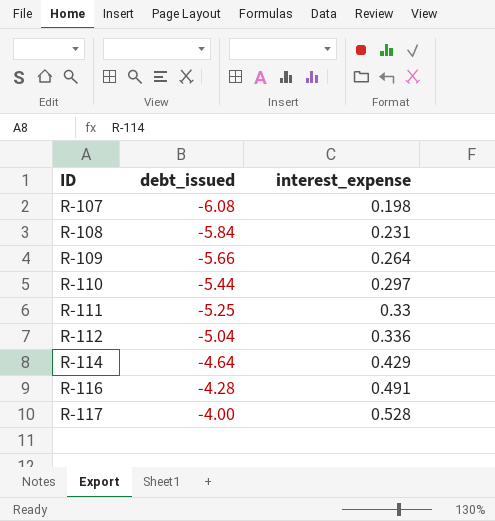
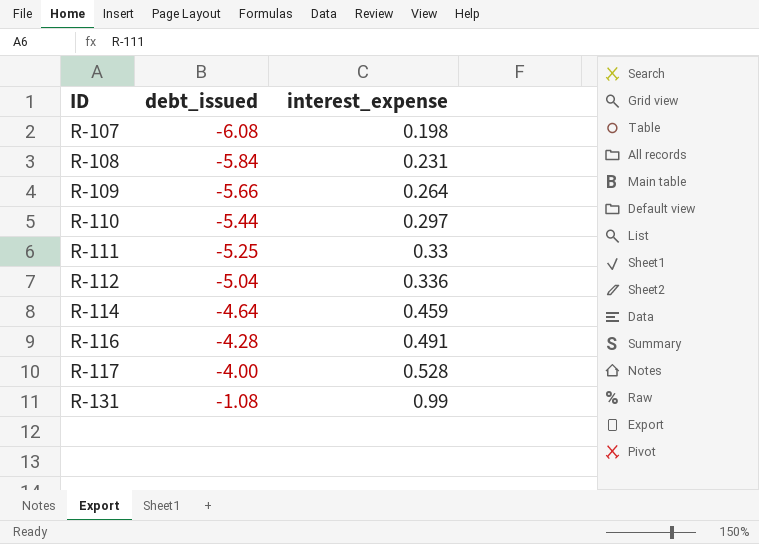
R-114 | interest_expense: 0.429 -> 0.459
row R-131: none -> -1.08 | 0.99

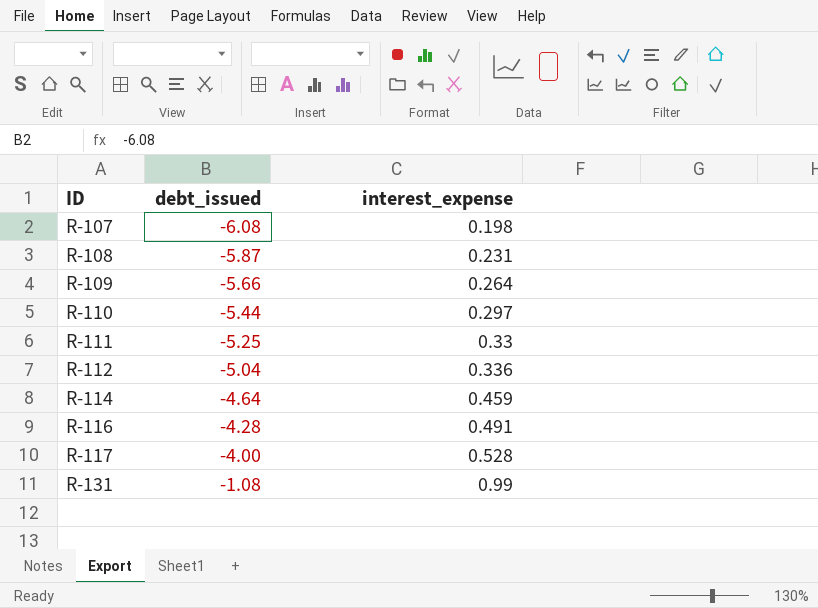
R-108 | debt_issued: -5.84 -> -5.87

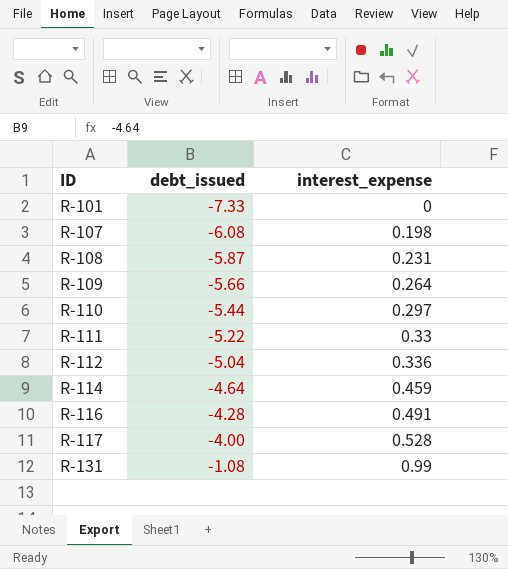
row R-101: none -> -7.33 | 0
R-111 | debt_issued: -5.25 -> -5.22

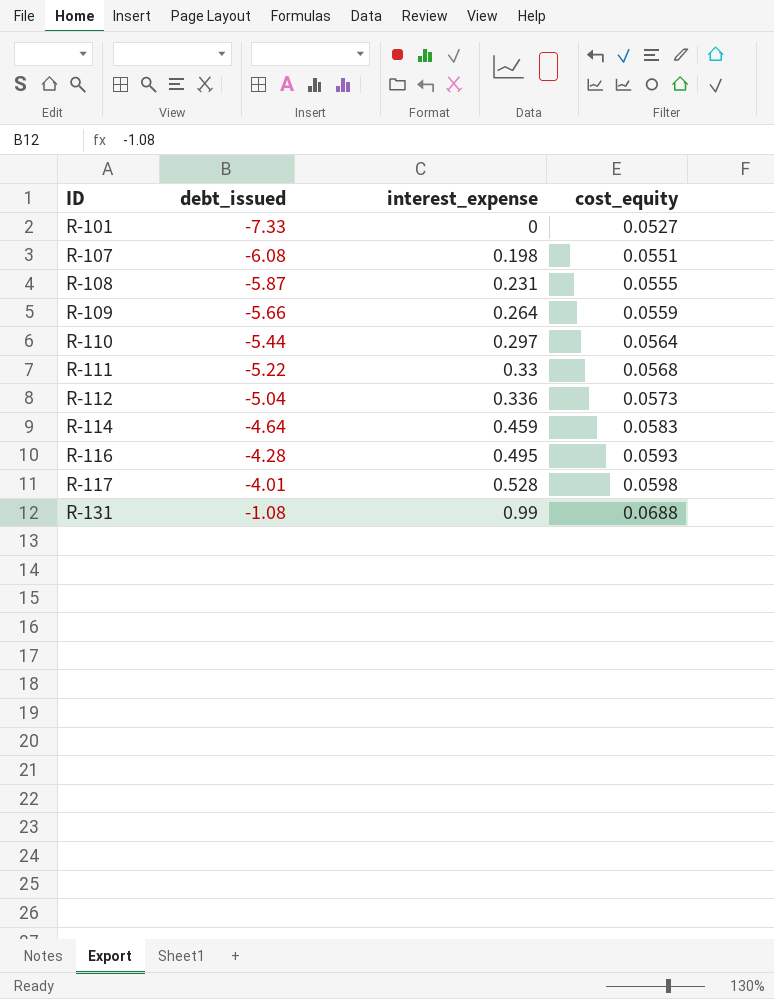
column cost_equity | position: none -> 4
R-116 | interest_expense: 0.491 -> 0.495
R-117 | debt_issued: -4.00 -> -4.01

